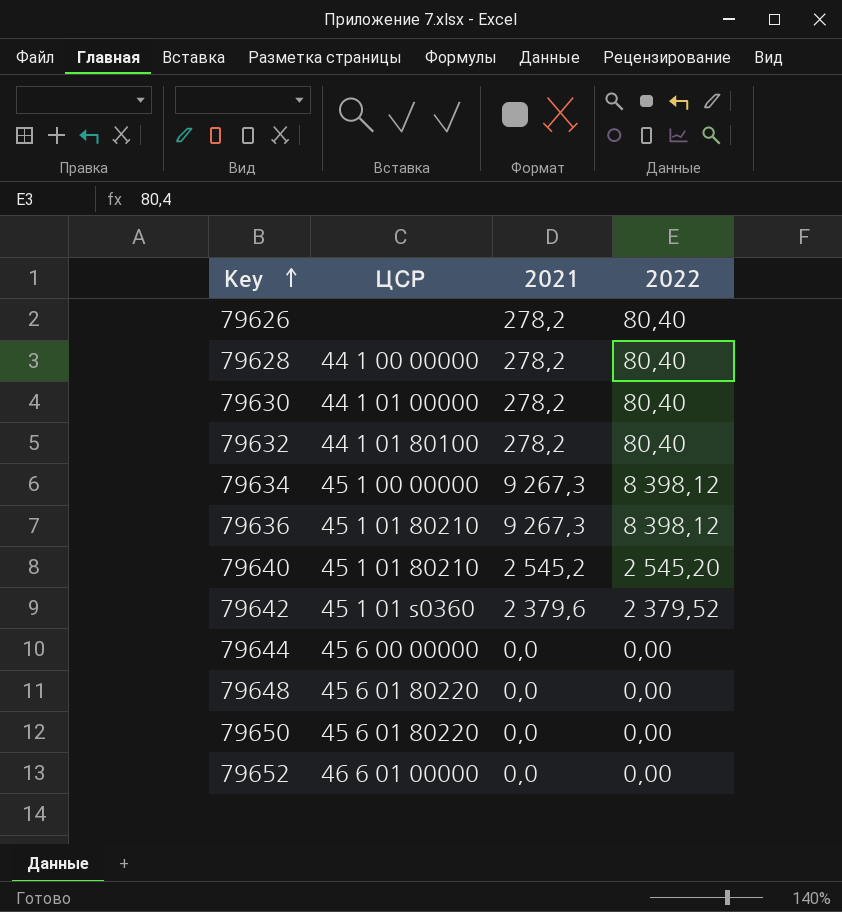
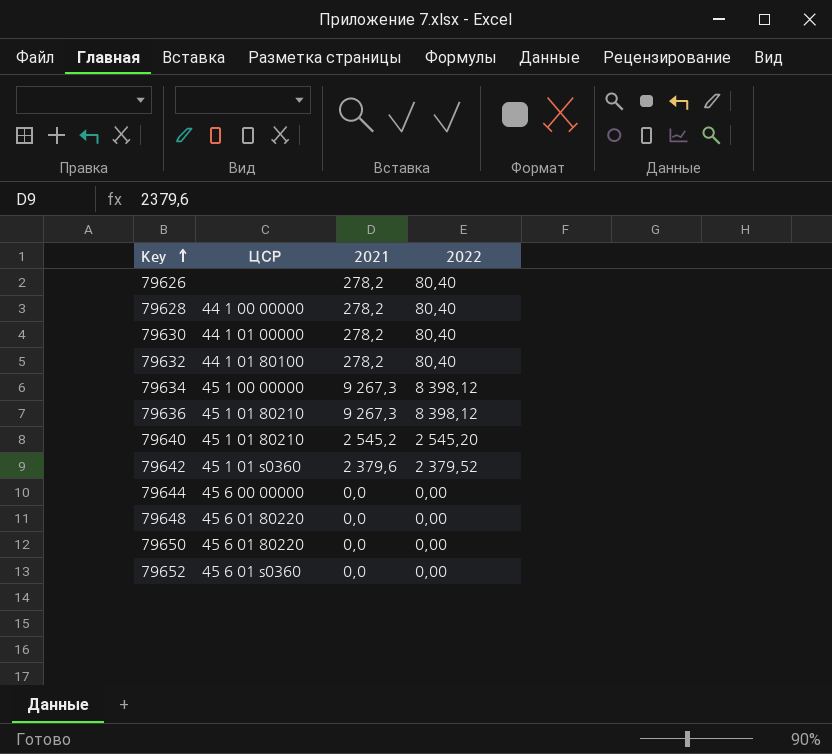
79652 | ЦСР: 46 6 01 00000 -> 45 6 01 s0360

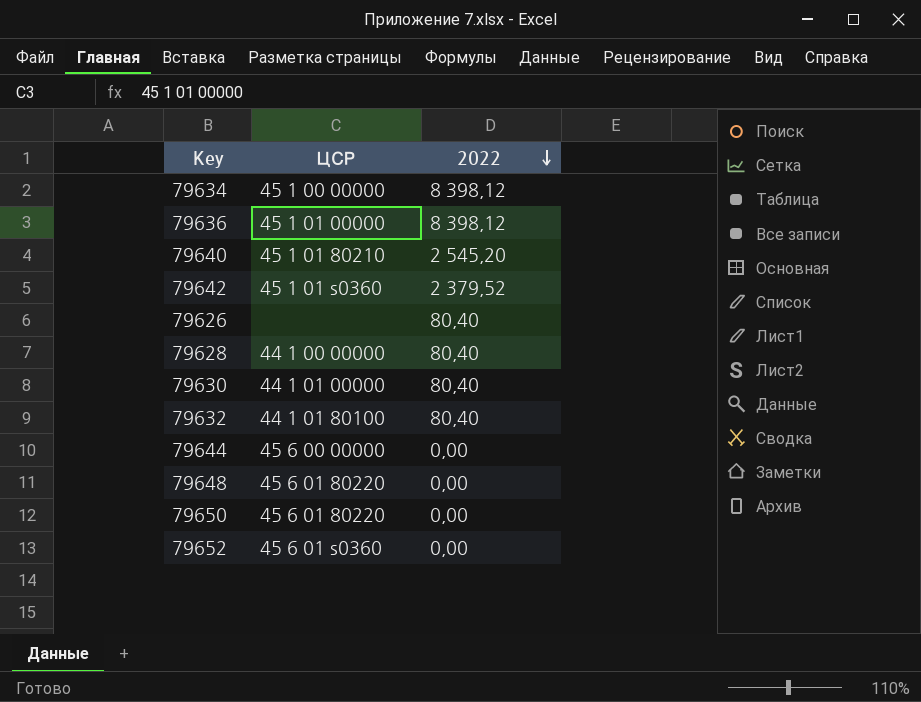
row order: Key ascending -> 2022 descending
column 2021 | position: 3 -> none
79636 | ЦСР: 45 1 01 80210 -> 45 1 01 00000

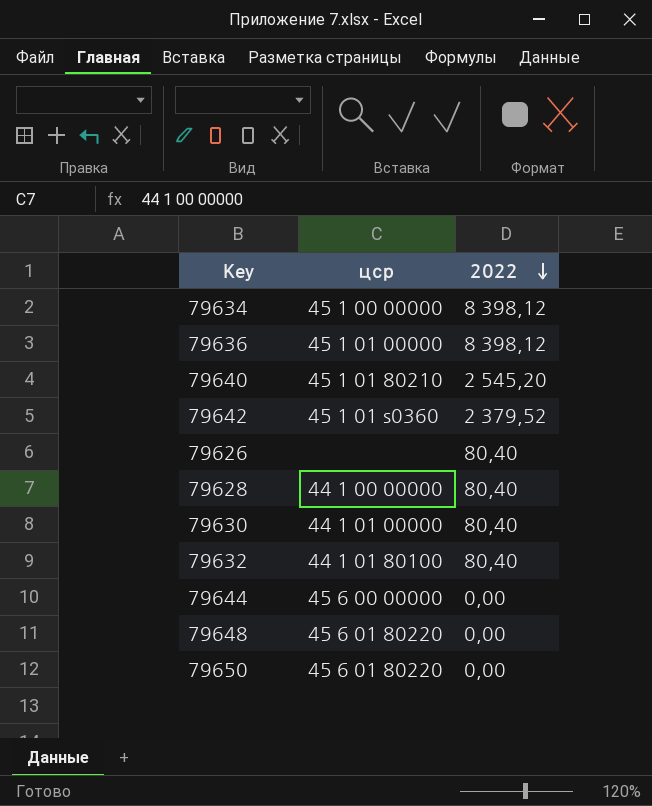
column name: ЦСР -> цср
row 79652: 45 6 01 s0360 | 0,00 -> none

